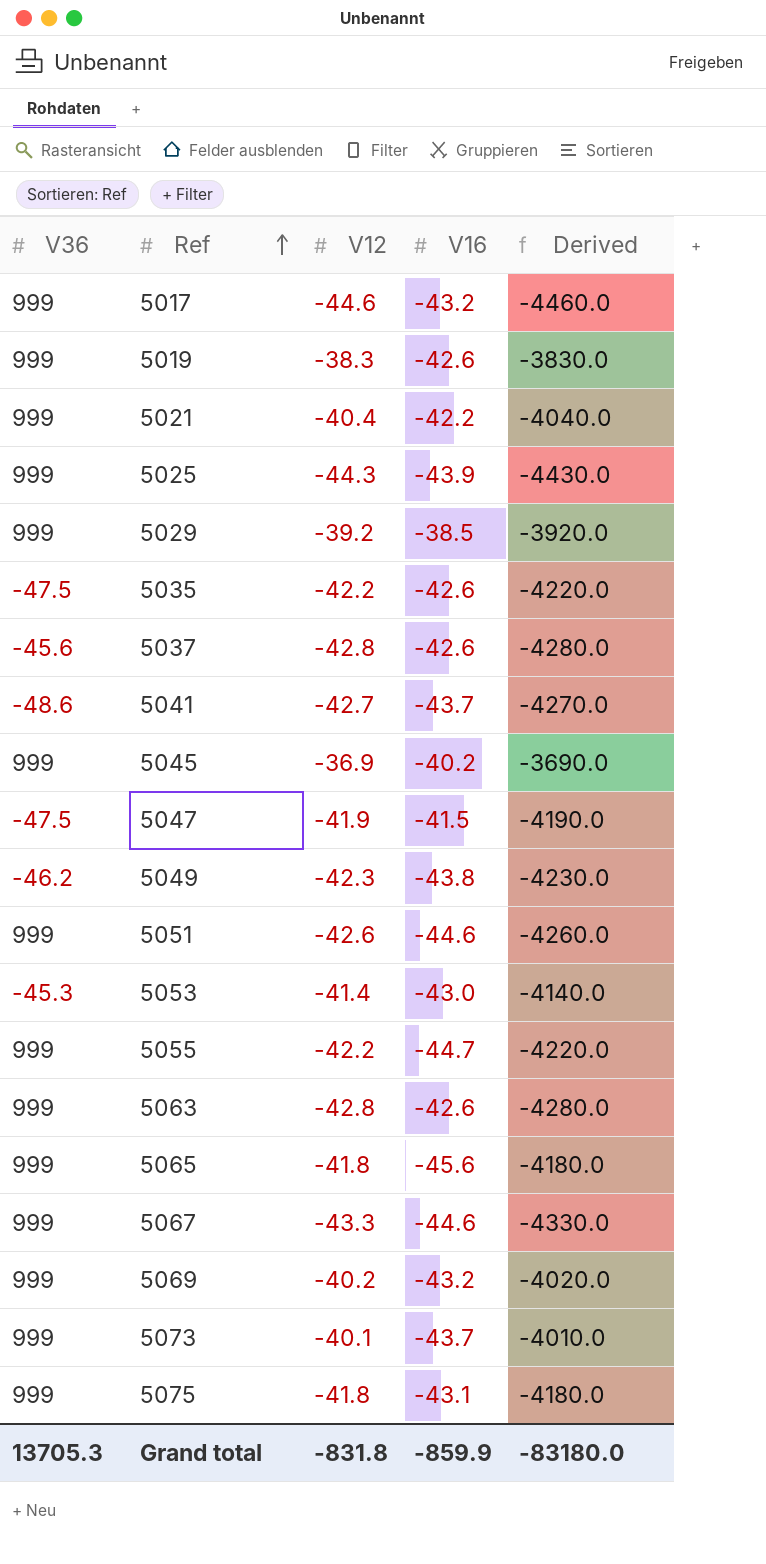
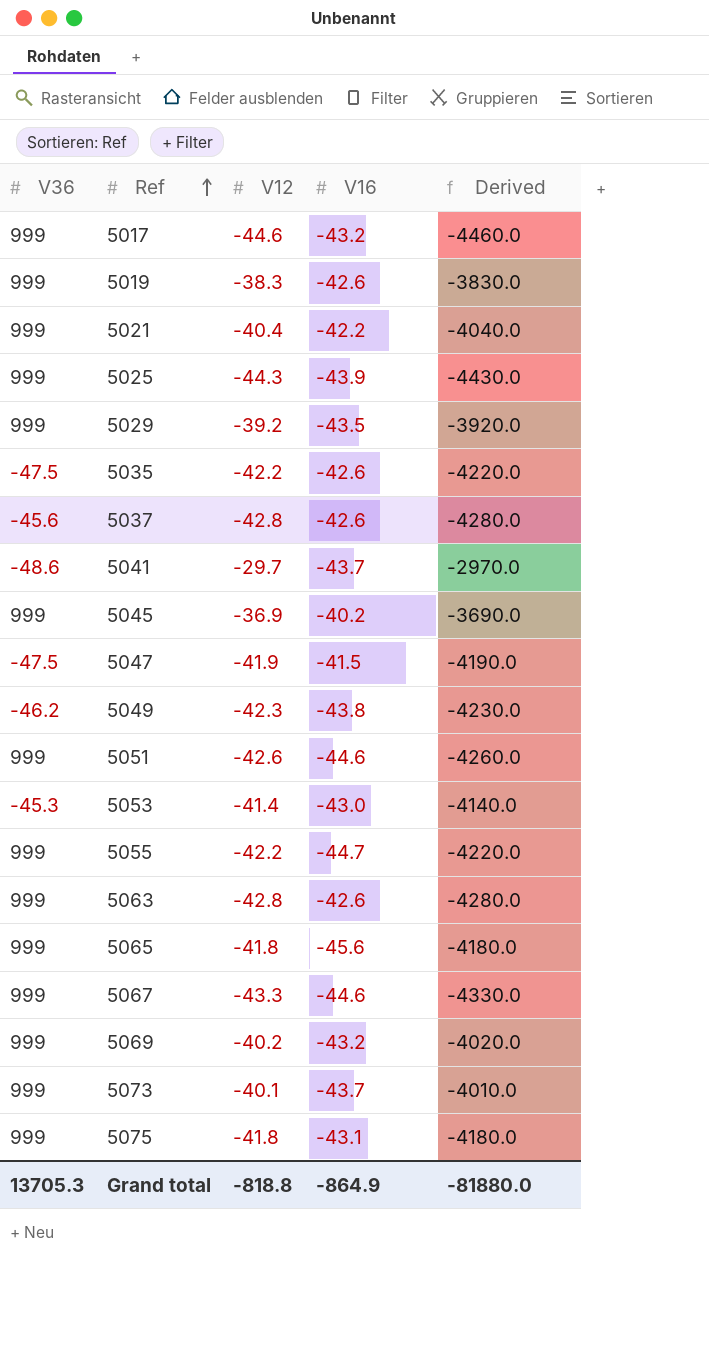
5029 | V16: -38.5 -> -43.5
5041 | V12: -42.7 -> -29.7
5041 | Derived: -4270.0 -> -2970.0
Grand total | V12: -831.8 -> -818.8
Grand total | V16: -859.9 -> -864.9
Grand total | Derived: -83180.0 -> -81880.0

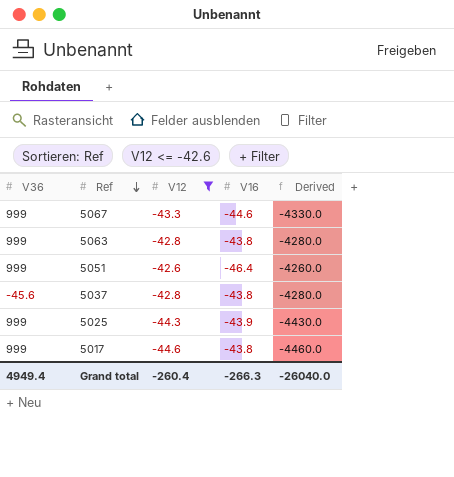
filter: none -> V12 <= -42.6
row order: Ref ascending -> Ref descending
5063 | V16: -42.6 -> -43.8
5051 | V16: -44.6 -> -46.4
5037 | V16: -42.6 -> -43.8
5017 | V16: -43.2 -> -43.8
Grand total | V36: 13705.3 -> 4949.4
Grand total | V12: -818.8 -> -260.4
Grand total | V16: -864.9 -> -266.3
Grand total | Derived: -81880.0 -> -26040.0

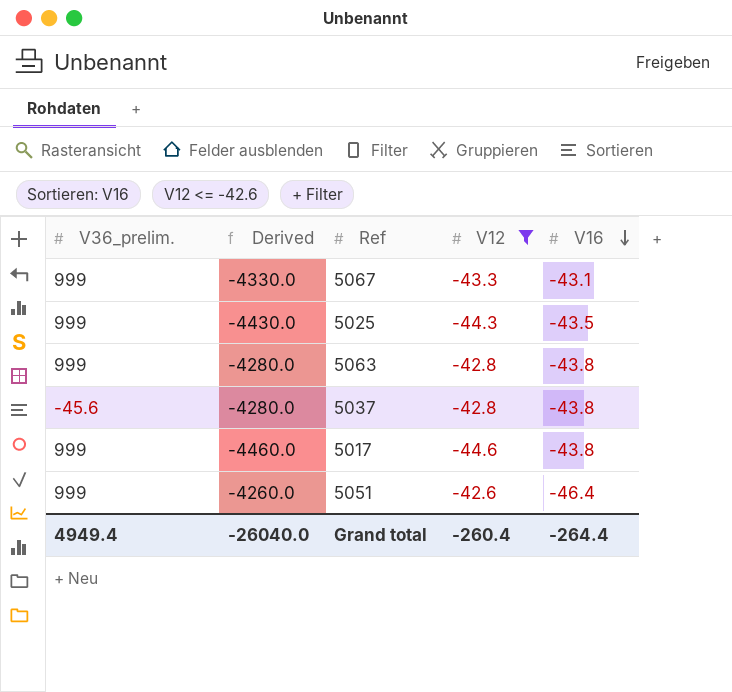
row order: Ref descending -> V16 descending
column name: V36 -> V36_prelim.
column Derived | position: 5 -> 2
5067 | V16: -44.6 -> -43.1
5025 | V16: -43.9 -> -43.5
Grand total | V16: -266.3 -> -264.4

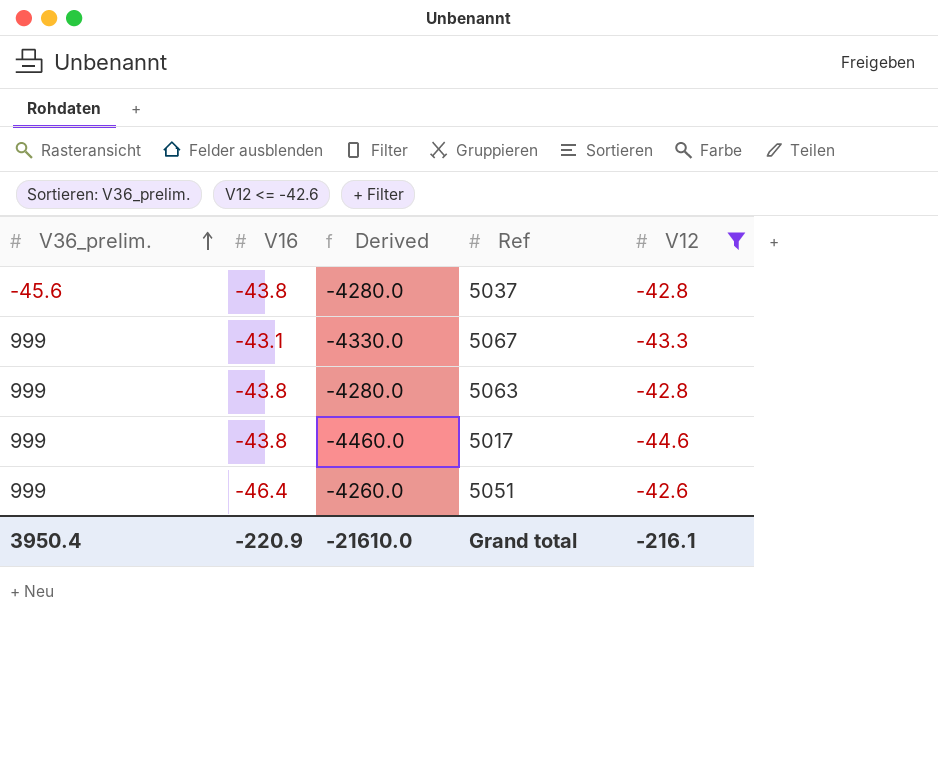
row order: V16 descending -> V36_prelim. ascending
column V16 | position: 5 -> 2
row 5025: 999 | -4430.0 | -44.3 | -43.5 -> none
Grand total | V36_prelim.: 4949.4 -> 3950.4
Grand total | V16: -264.4 -> -220.9
Grand total | Derived: -26040.0 -> -21610.0
Grand total | V12: -260.4 -> -216.1

